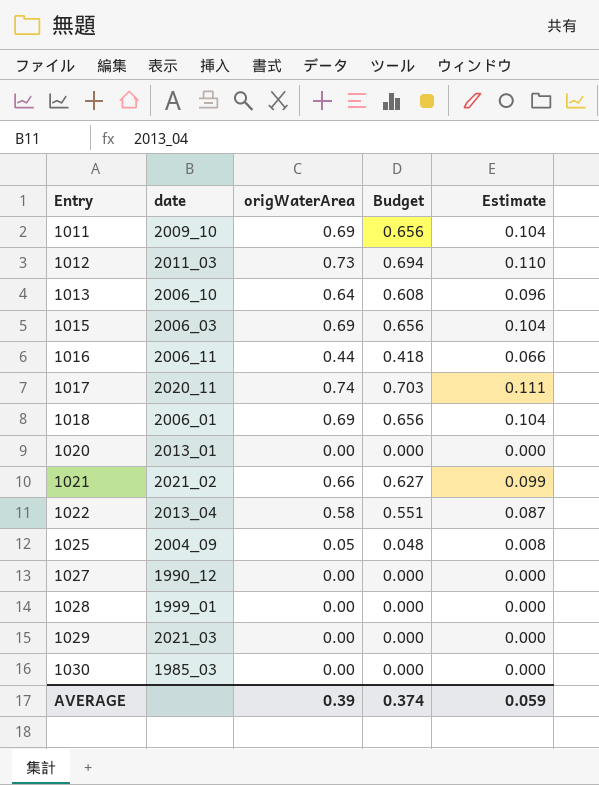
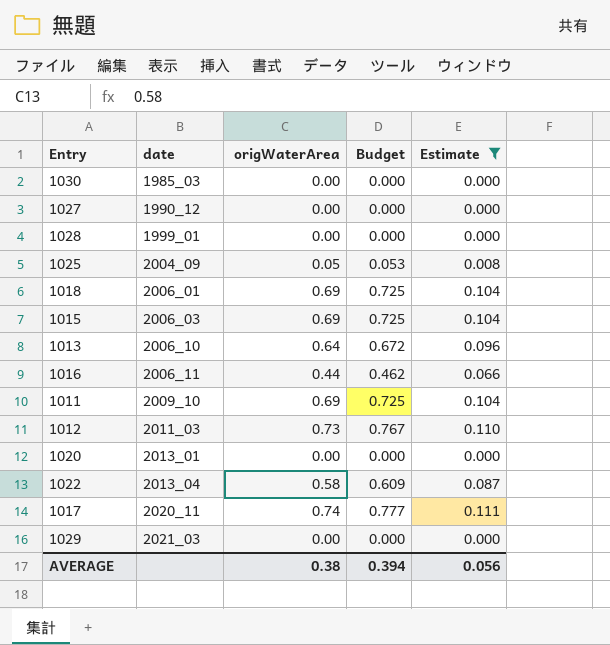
filter: none -> Estimate != 0.099
row order: Entry ascending -> date ascending
column Budget | formula: [origWaterArea] * 0.95 -> [origWaterArea] * 1.05
AVERAGE | origWaterArea: 0.39 -> 0.38
AVERAGE | Budget: 0.374 -> 0.394
AVERAGE | Estimate: 0.059 -> 0.056

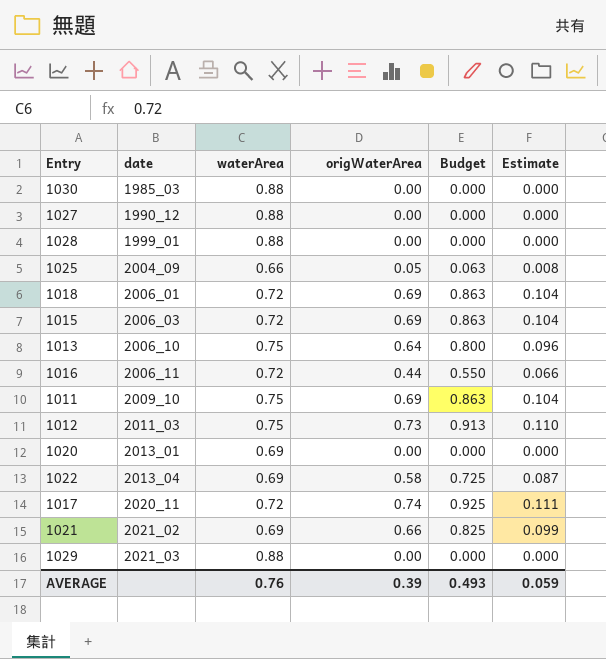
filter: Estimate != 0.099 -> none
column waterArea | position: none -> 3
column Budget | formula: [origWaterArea] * 1.05 -> [origWaterArea] * 1.25
AVERAGE | origWaterArea: 0.38 -> 0.39
AVERAGE | Budget: 0.394 -> 0.493
AVERAGE | Estimate: 0.056 -> 0.059

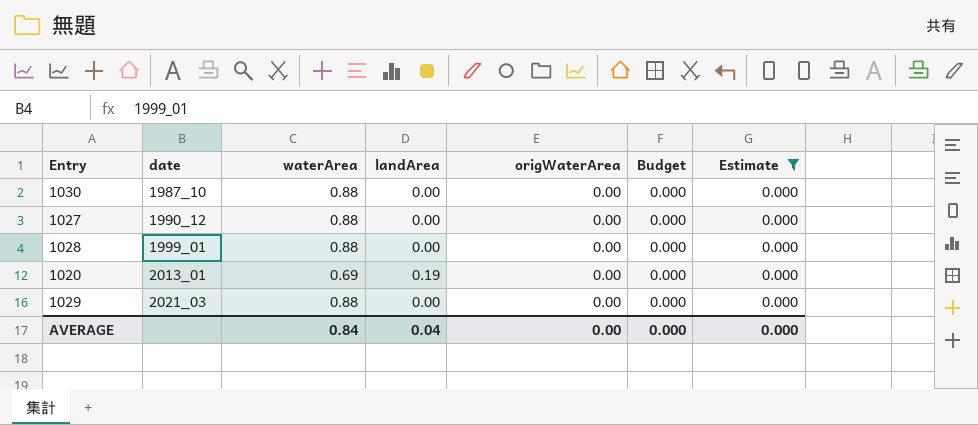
filter: none -> Estimate = 0.000
column landArea | position: none -> 4
1030 | date: 1985_03 -> 1987_10
AVERAGE | waterArea: 0.76 -> 0.84
AVERAGE | origWaterArea: 0.39 -> 0.00
AVERAGE | Budget: 0.493 -> 0.000
AVERAGE | Estimate: 0.059 -> 0.000

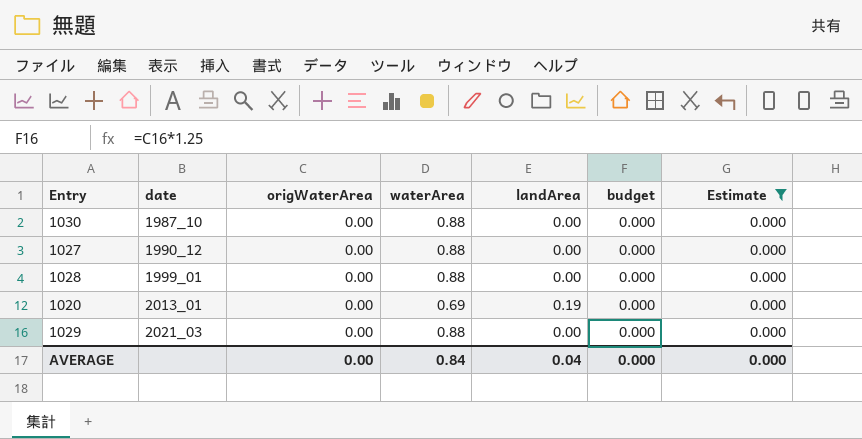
column origWaterArea | position: 5 -> 3
column name: Budget -> budget

